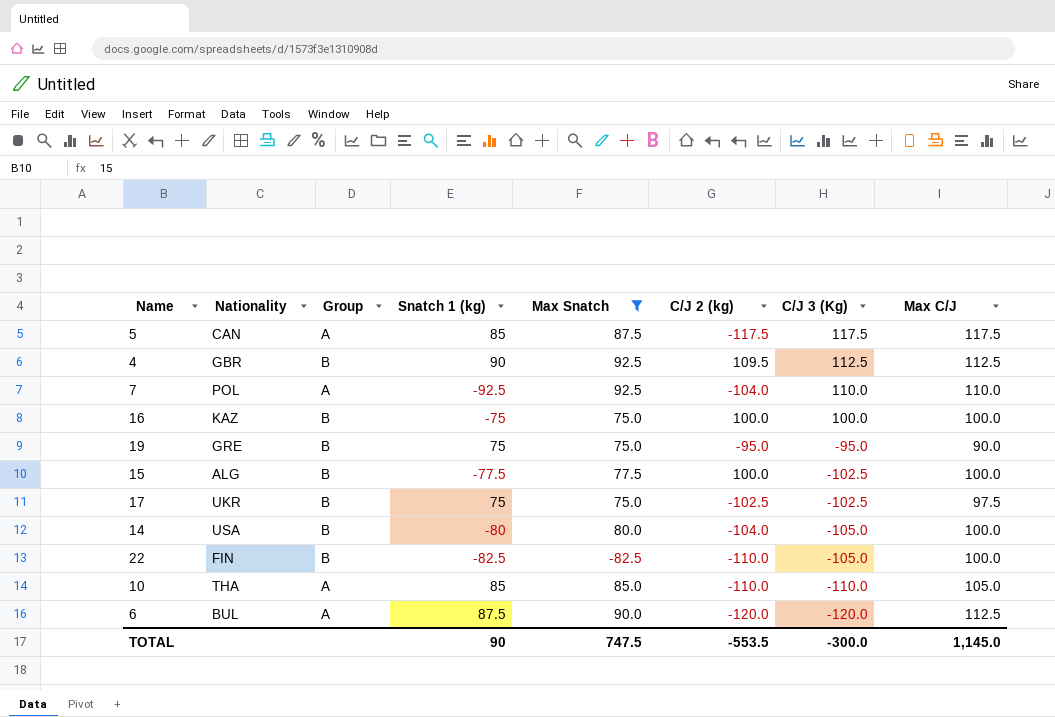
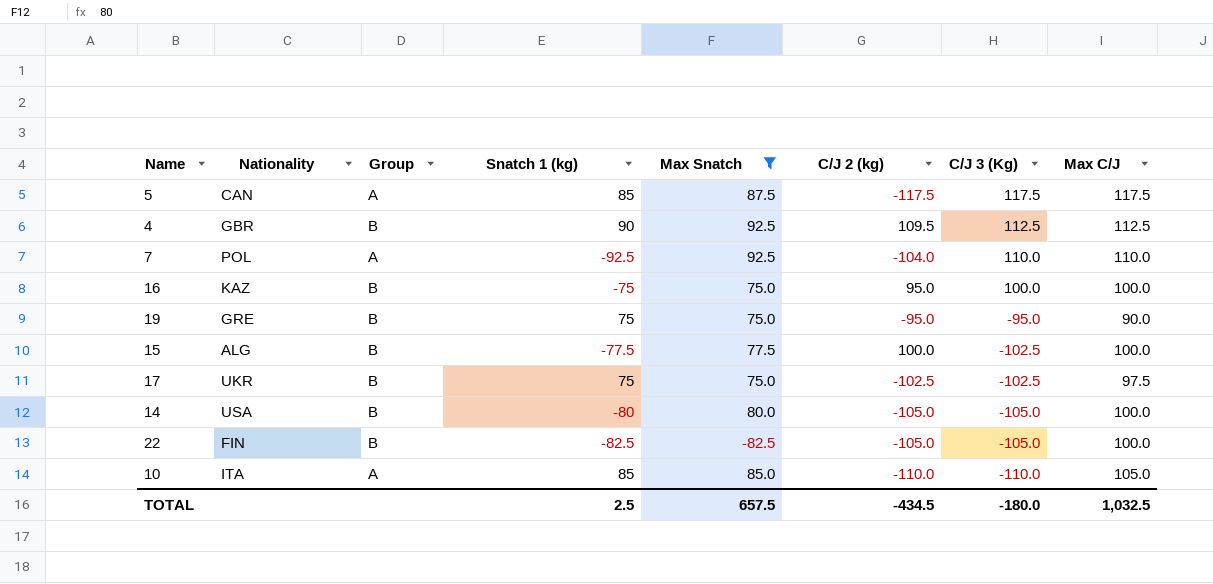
row 6: BUL | A | 87.5 | 90.0 | -120.0 | -120.0 | 112.5 -> none
16 | C/J 2 (kg): 100.0 -> 95.0
14 | C/J 2 (kg): -104.0 -> -105.0
22 | C/J 2 (kg): -110.0 -> -105.0
10 | Nationality: THA -> ITA
TOTAL | Snatch 1 (kg): 90 -> 2.5
TOTAL | Max Snatch: 747.5 -> 657.5
TOTAL | C/J 2 (kg): -553.5 -> -434.5
TOTAL | C/J 3 (Kg): -300.0 -> -180.0
TOTAL | Max C/J: 1,145.0 -> 1,032.5

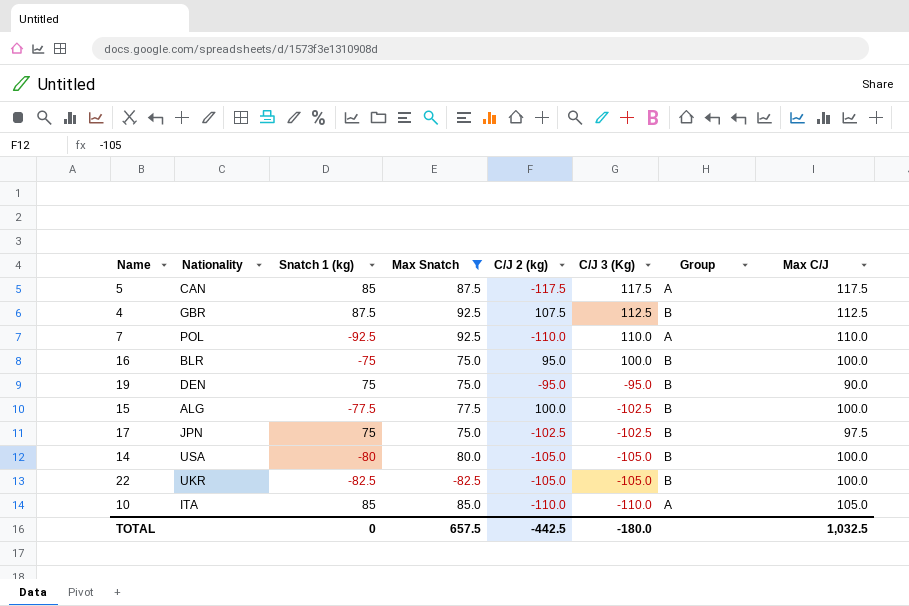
column Group | position: 3 -> 7
4 | Snatch 1 (kg): 90 -> 87.5
4 | C/J 2 (kg): 109.5 -> 107.5
7 | C/J 2 (kg): -104.0 -> -110.0
16 | Nationality: KAZ -> BLR
19 | Nationality: GRE -> DEN
17 | Nationality: UKR -> JPN
22 | Nationality: FIN -> UKR
TOTAL | Snatch 1 (kg): 2.5 -> 0
TOTAL | C/J 2 (kg): -434.5 -> -442.5

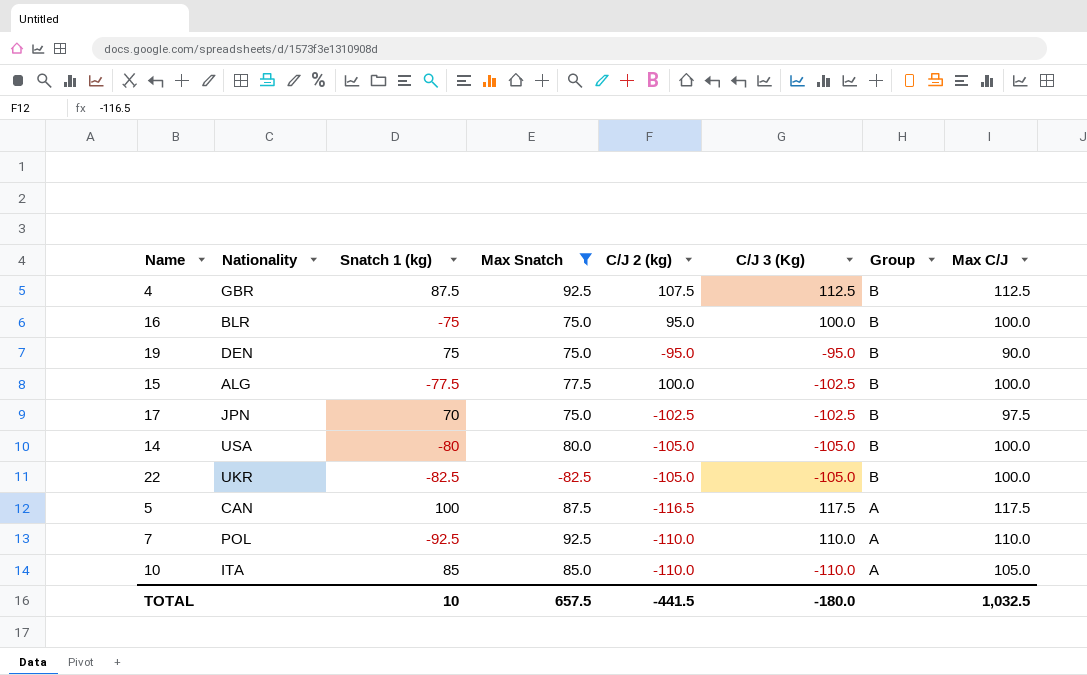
row order: C/J 3 (Kg) descending -> Group descending
17 | Snatch 1 (kg): 75 -> 70
5 | Snatch 1 (kg): 85 -> 100
5 | C/J 2 (kg): -117.5 -> -116.5
TOTAL | Snatch 1 (kg): 0 -> 10
TOTAL | C/J 2 (kg): -442.5 -> -441.5

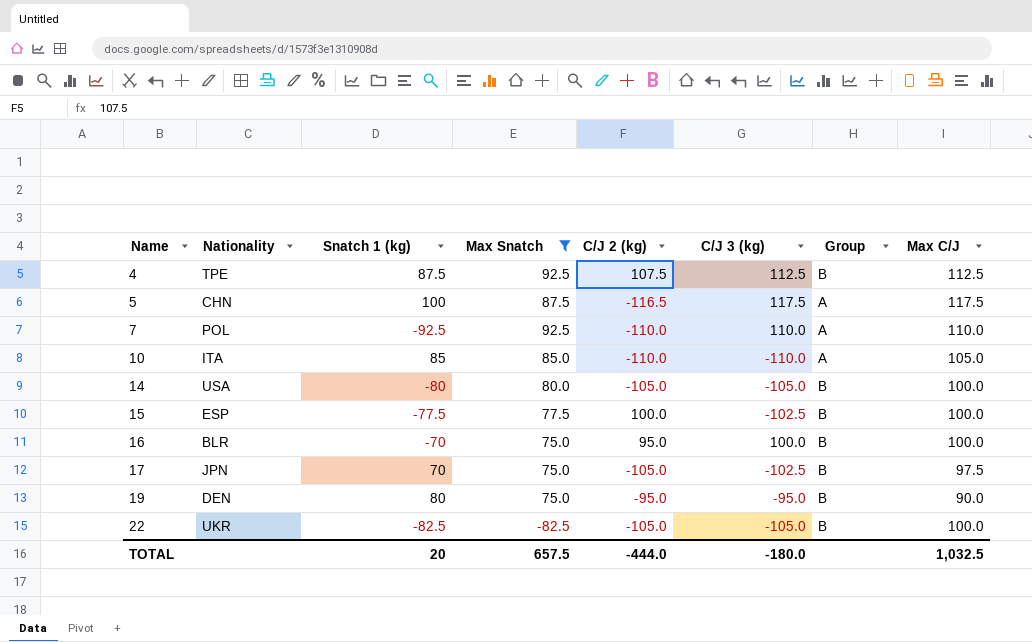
row order: Group descending -> Name ascending
column name: C/J 3 (Kg) -> C/J 3 (kg)
4 | Nationality: GBR -> TPE
5 | Nationality: CAN -> CHN
15 | Nationality: ALG -> ESP
16 | Snatch 1 (kg): -75 -> -70
17 | C/J 2 (kg): -102.5 -> -105.0
19 | Snatch 1 (kg): 75 -> 80
TOTAL | Snatch 1 (kg): 10 -> 20
TOTAL | C/J 2 (kg): -441.5 -> -444.0

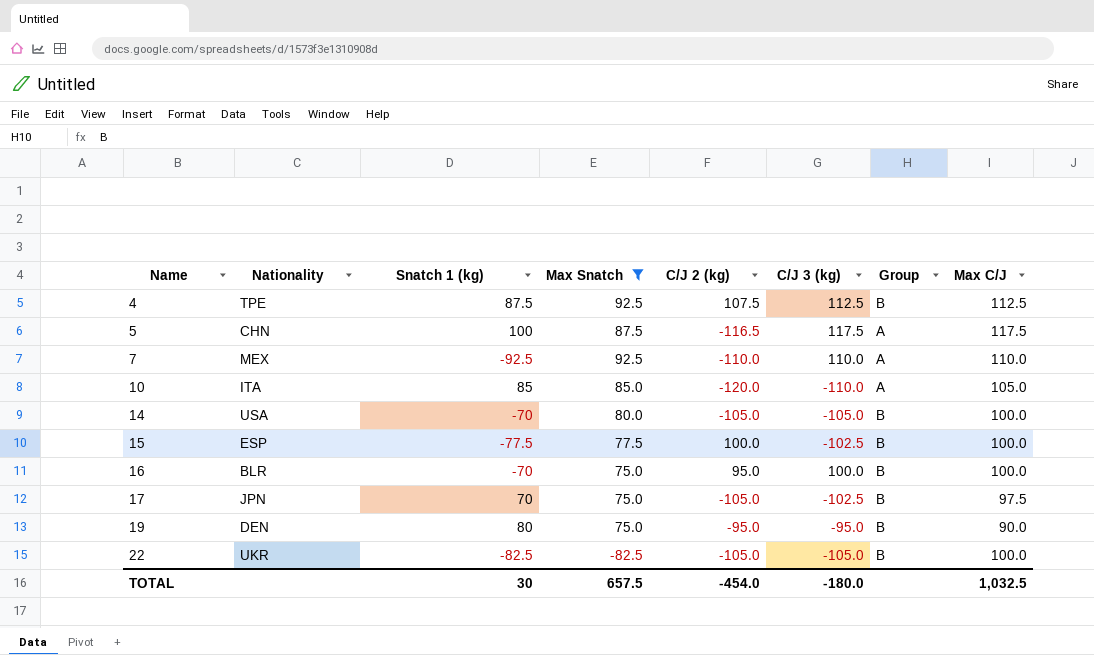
7 | Nationality: POL -> MEX
10 | C/J 2 (kg): -110.0 -> -120.0
14 | Snatch 1 (kg): -80 -> -70
TOTAL | Snatch 1 (kg): 20 -> 30
TOTAL | C/J 2 (kg): -444.0 -> -454.0

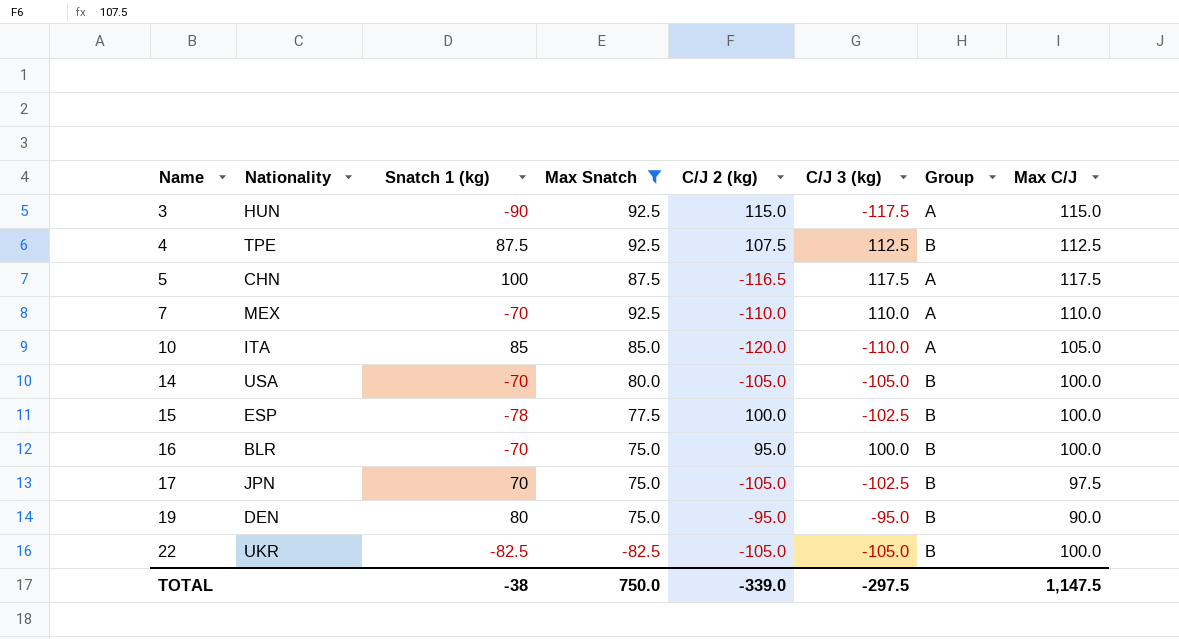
row 3: none -> HUN | -90 | 92.5 | 115.0 | -117.5 | A | 115.0
7 | Snatch 1 (kg): -92.5 -> -70
15 | Snatch 1 (kg): -77.5 -> -78
TOTAL | Snatch 1 (kg): 30 -> -38
TOTAL | Max Snatch: 657.5 -> 750.0
TOTAL | C/J 2 (kg): -454.0 -> -339.0
TOTAL | C/J 3 (kg): -180.0 -> -297.5
TOTAL | Max C/J: 1,032.5 -> 1,147.5

